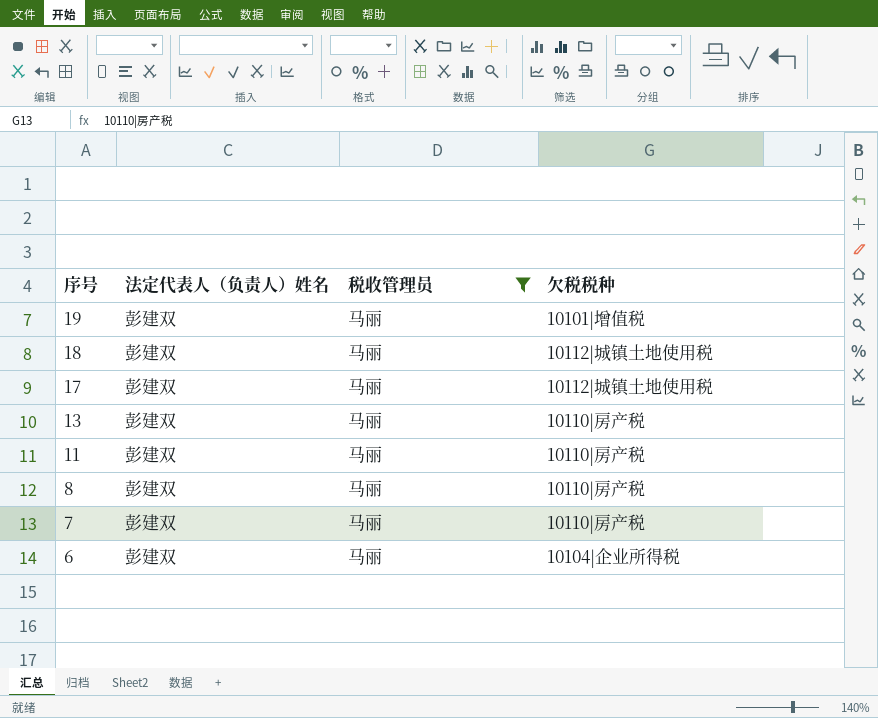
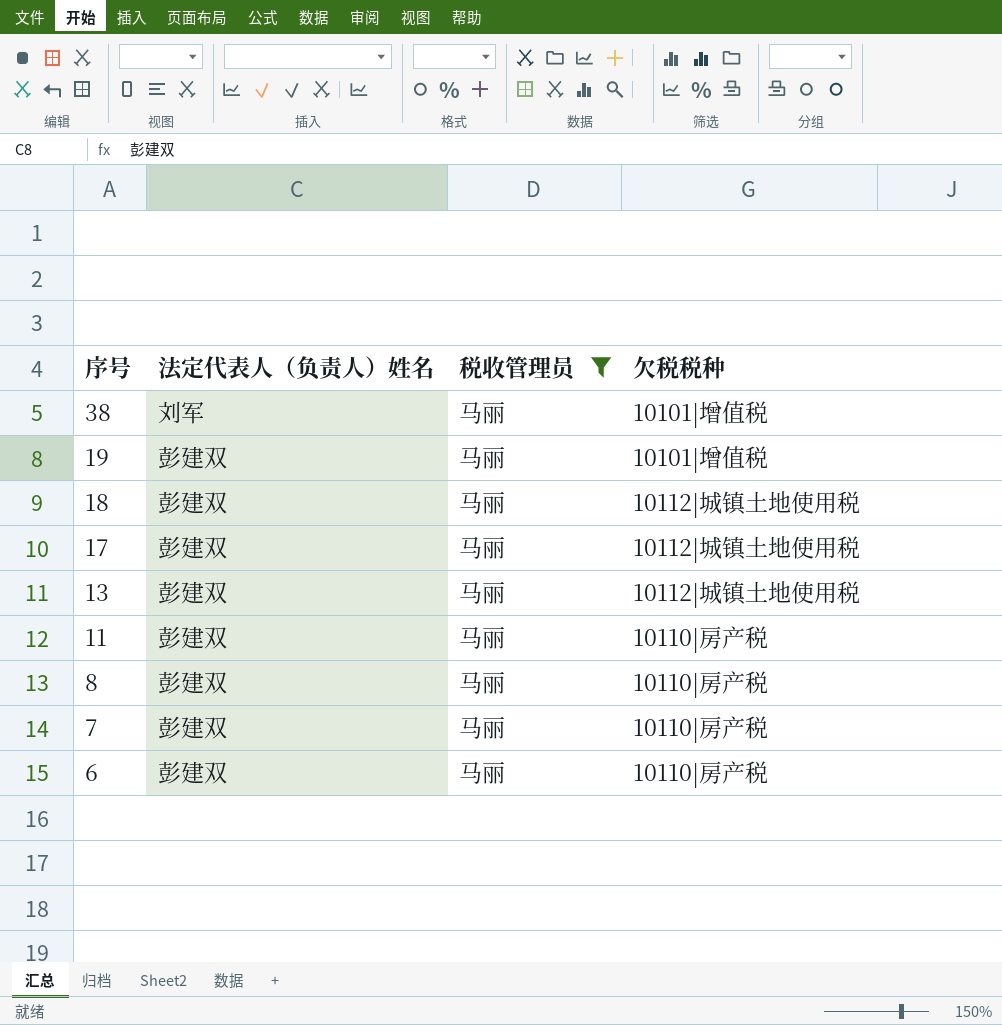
row 38: none -> 刘军 | 马丽 | 10101|增值税
13 | 欠税税种: 10110|房产税 -> 10112|城镇土地使用税
6 | 欠税税种: 10104|企业所得税 -> 10110|房产税

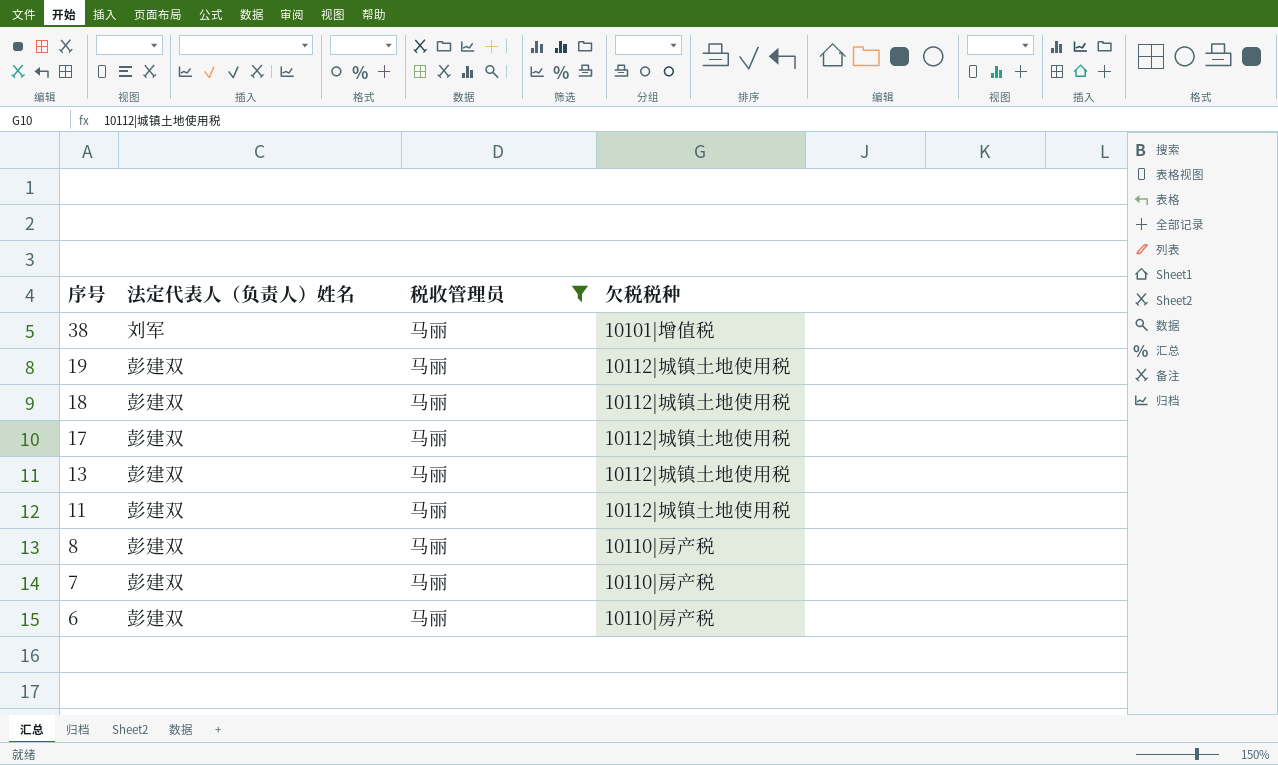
19 | 欠税税种: 10101|增值税 -> 10112|城镇土地使用税
11 | 欠税税种: 10110|房产税 -> 10112|城镇土地使用税

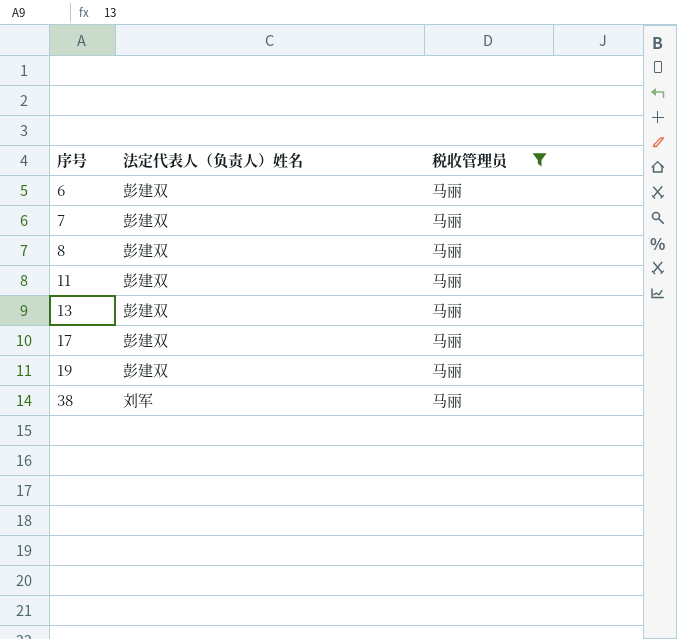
row order: 序号 descending -> 序号 ascending
column 欠税税种 | position: 4 -> none
row 18: 彭建双 | 马丽 | 10112|城镇土地使用税 -> none

